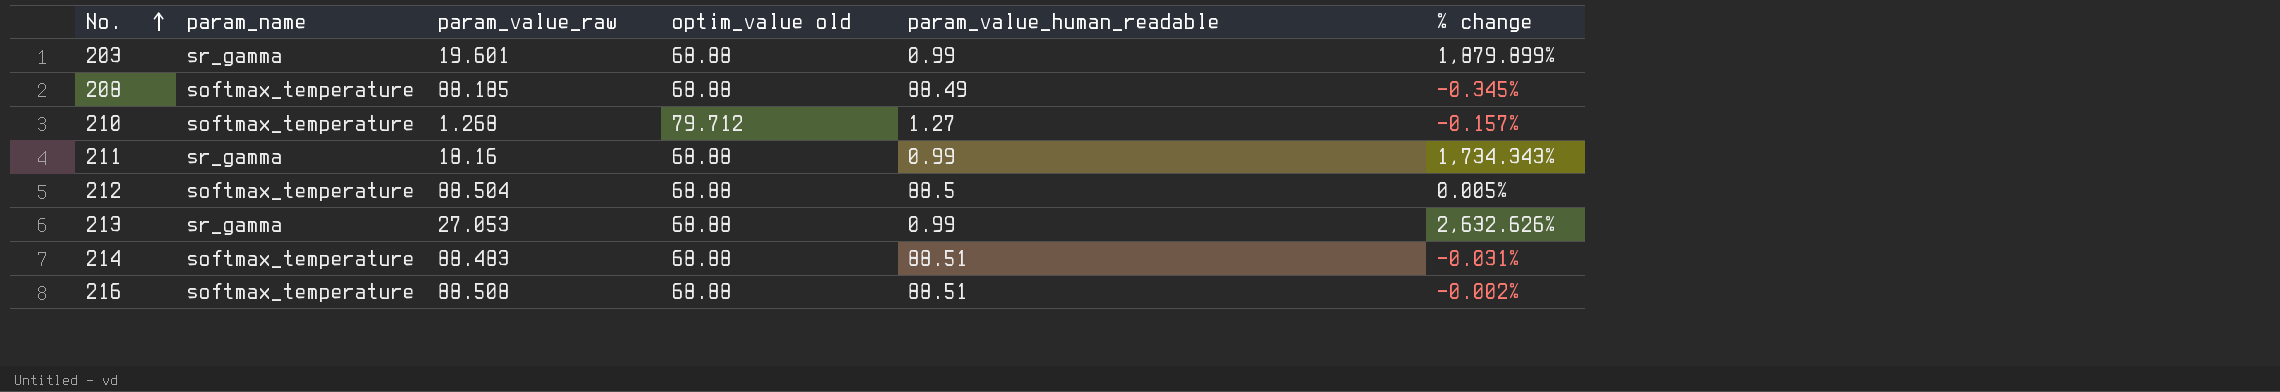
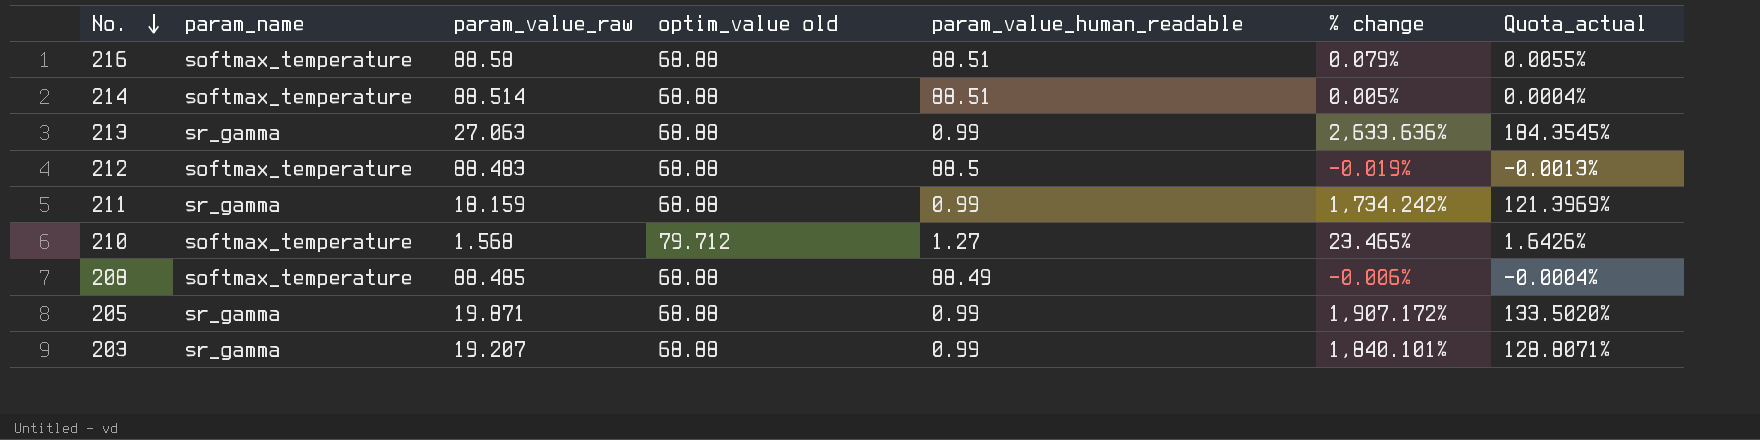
row order: No. ascending -> No. descending
column Quota_actual | formula: none -> [% change] * 0.07
216 | param_value_raw: 88.508 -> 88.58
216 | % change: -0.002% -> 0.079%
214 | param_value_raw: 88.483 -> 88.514
214 | % change: -0.031% -> 0.005%
213 | param_value_raw: 27.053 -> 27.063
213 | % change: 2,632.626% -> 2,633.636%
212 | param_value_raw: 88.504 -> 88.483
212 | % change: 0.005% -> -0.019%
211 | param_value_raw: 18.16 -> 18.159
211 | % change: 1,734.343% -> 1,734.242%
210 | param_value_raw: 1.268 -> 1.568
210 | % change: -0.157% -> 23.465%
208 | param_value_raw: 88.185 -> 88.485
208 | % change: -0.345% -> -0.006%
row 205: none -> sr_gamma | 19.871 | 68.88 | 0.99 | 1,907.172% | 133.5020%
203 | param_value_raw: 19.601 -> 19.207
203 | % change: 1,879.899% -> 1,840.101%

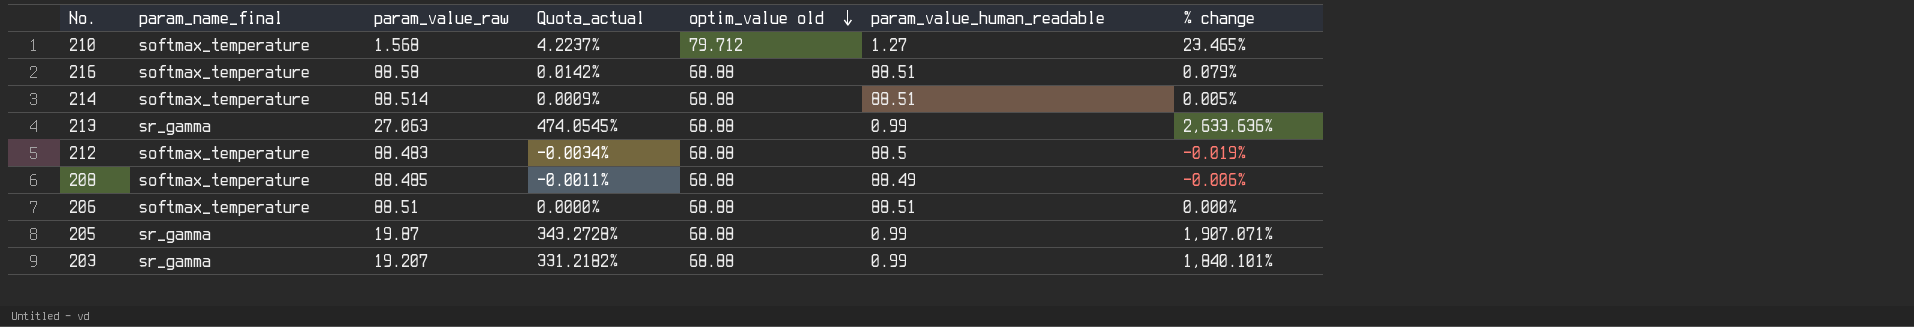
row order: No. descending -> optim_value old descending
column name: param_name -> param_name_final
column Quota_actual | formula: [% change] * 0.07 -> [% change] * 0.18
column Quota_actual | position: 7 -> 4
row 211: sr_gamma | 18.159 | 68.88 | 0.99 | 1,734.242% | 121.3969% -> none
row 206: none -> softmax_temperature | 88.51 | 0.0000% | 68.88 | 88.51 | 0.000%
205 | param_value_raw: 19.871 -> 19.87
205 | % change: 1,907.172% -> 1,907.071%

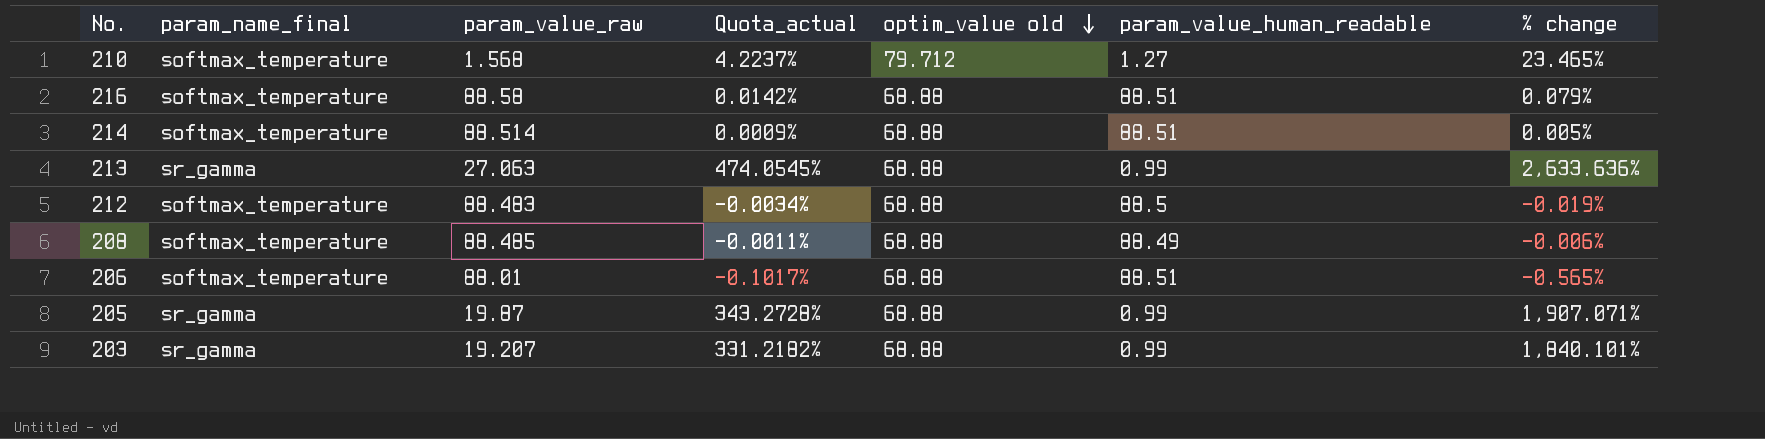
206 | param_value_raw: 88.51 -> 88.01
206 | Quota_actual: 0.0000% -> -0.1017%
206 | % change: 0.000% -> -0.565%

